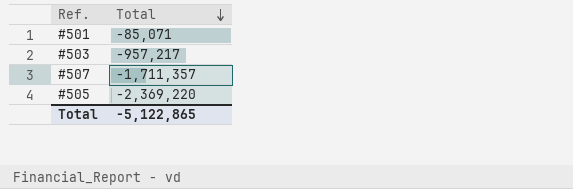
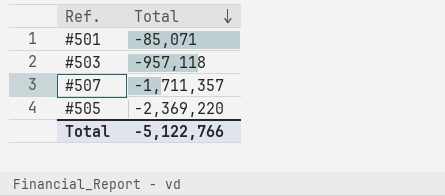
#503 | Total: -957,217 -> -957,118
Total | Total: -5,122,865 -> -5,122,766

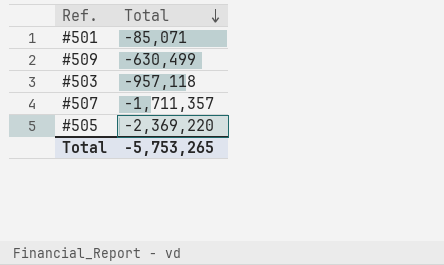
row #509: none -> -630,499
Total | Total: -5,122,766 -> -5,753,265

